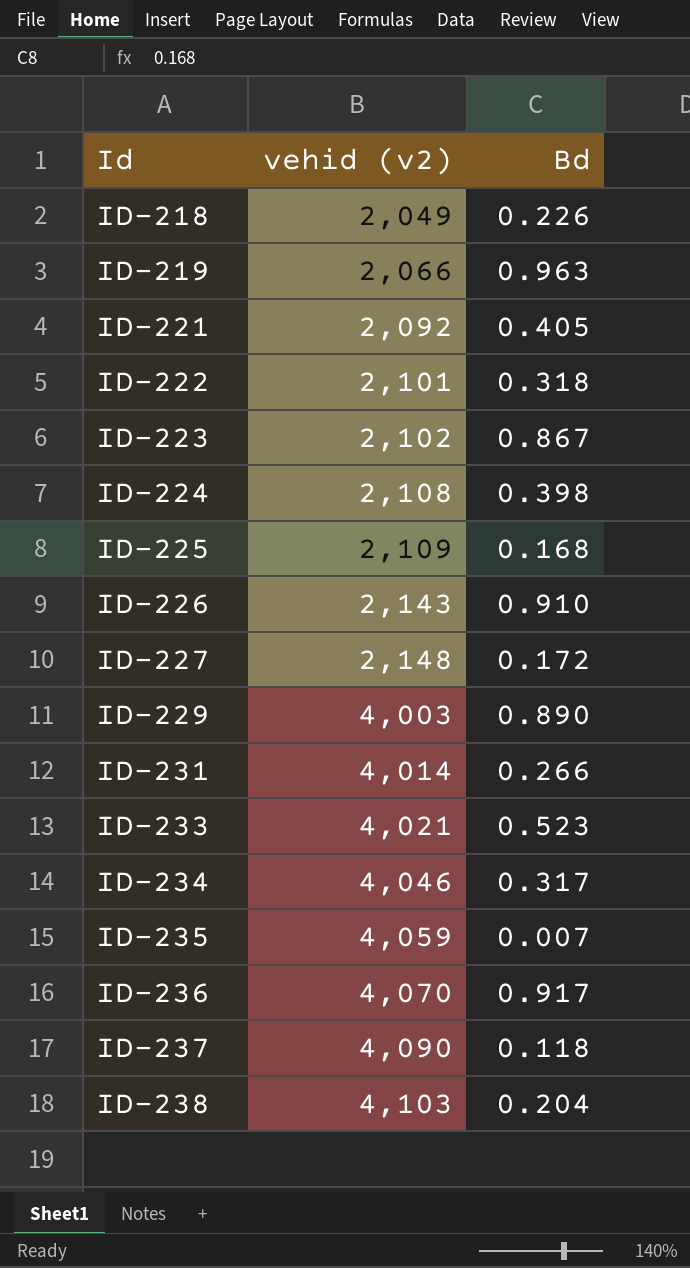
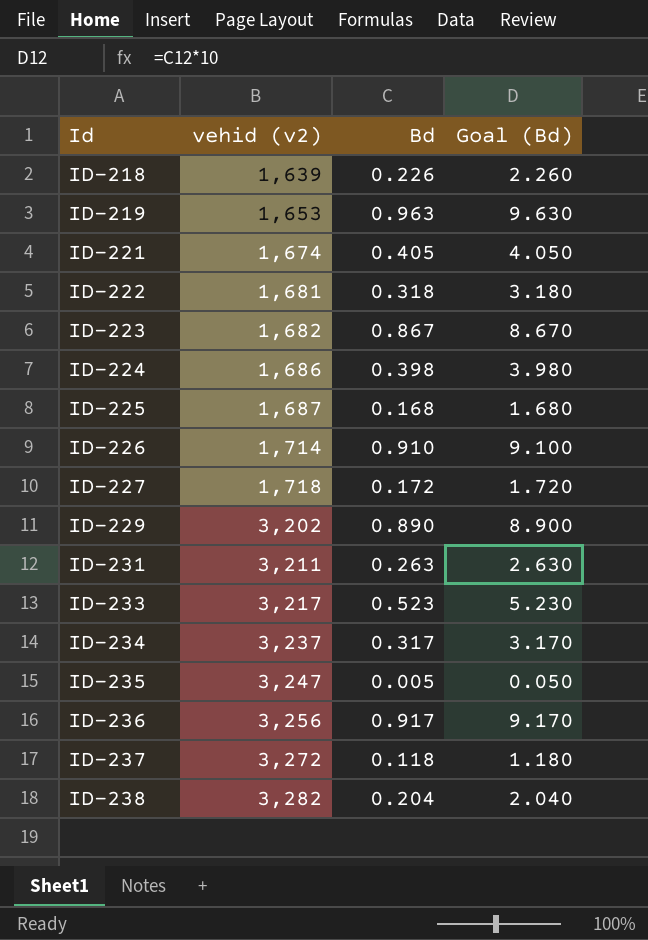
column Goal (Bd) | formula: none -> [Bd] * 10
ID-218 | vehid (v2): 2,049 -> 1,639
ID-219 | vehid (v2): 2,066 -> 1,653
ID-221 | vehid (v2): 2,092 -> 1,674
ID-222 | vehid (v2): 2,101 -> 1,681
ID-223 | vehid (v2): 2,102 -> 1,682
ID-224 | vehid (v2): 2,108 -> 1,686
ID-225 | vehid (v2): 2,109 -> 1,687
ID-226 | vehid (v2): 2,143 -> 1,714
ID-227 | vehid (v2): 2,148 -> 1,718
ID-229 | vehid (v2): 4,003 -> 3,202
ID-231 | vehid (v2): 4,014 -> 3,211
ID-231 | Bd: 0.266 -> 0.263
ID-233 | vehid (v2): 4,021 -> 3,217
ID-234 | vehid (v2): 4,046 -> 3,237
ID-235 | vehid (v2): 4,059 -> 3,247
ID-235 | Bd: 0.007 -> 0.005
ID-236 | vehid (v2): 4,070 -> 3,256
ID-237 | vehid (v2): 4,090 -> 3,272
ID-238 | vehid (v2): 4,103 -> 3,282

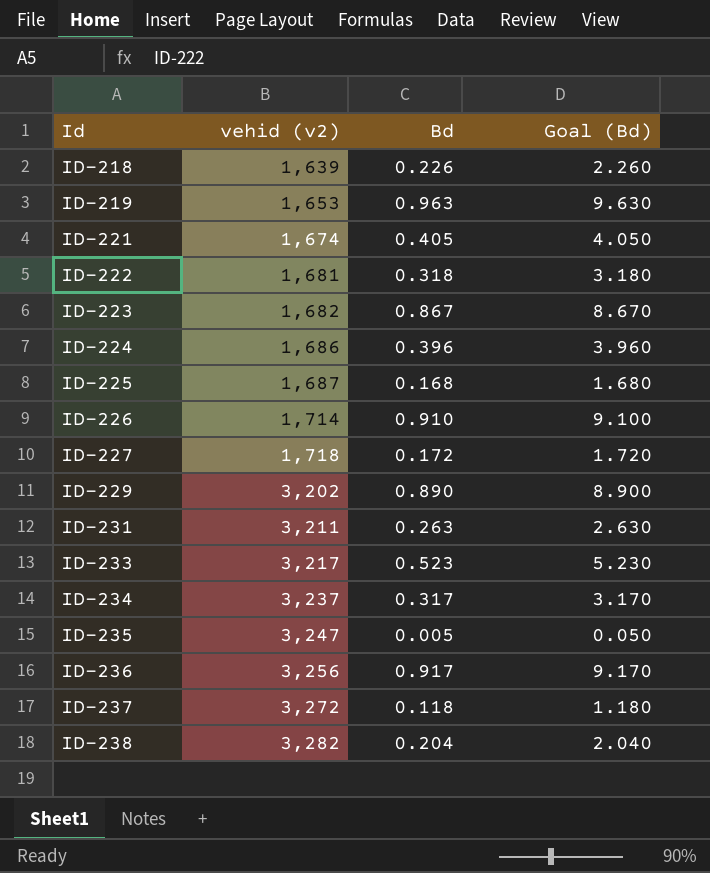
ID-224 | Bd: 0.398 -> 0.396
ID-224 | Goal (Bd): 3.980 -> 3.960

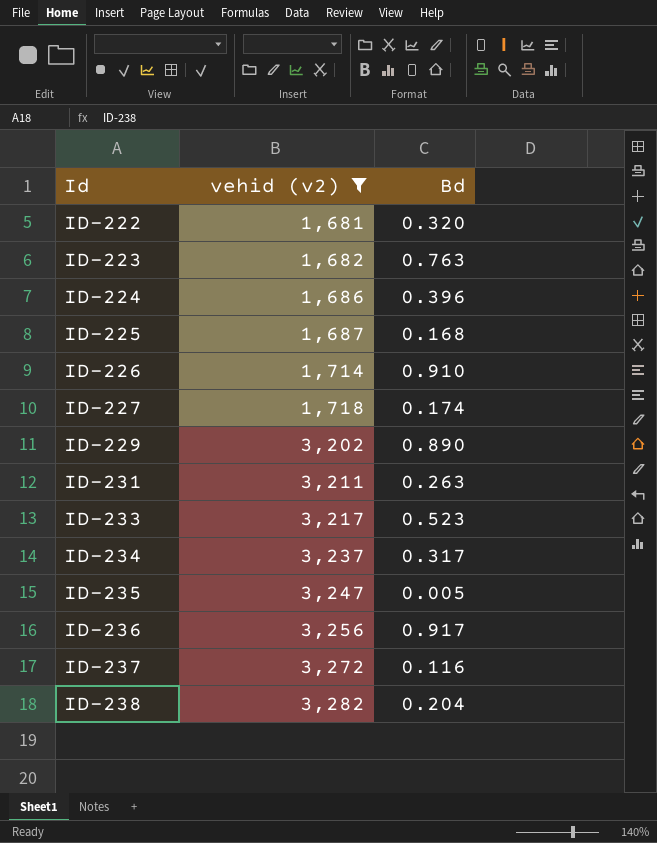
filter: none -> vehid (v2) >= 1,681
column Goal (Bd) | formula: [Bd] * 10 -> none
ID-222 | Bd: 0.318 -> 0.320
ID-223 | Bd: 0.867 -> 0.763
ID-227 | Bd: 0.172 -> 0.174
ID-237 | Bd: 0.118 -> 0.116

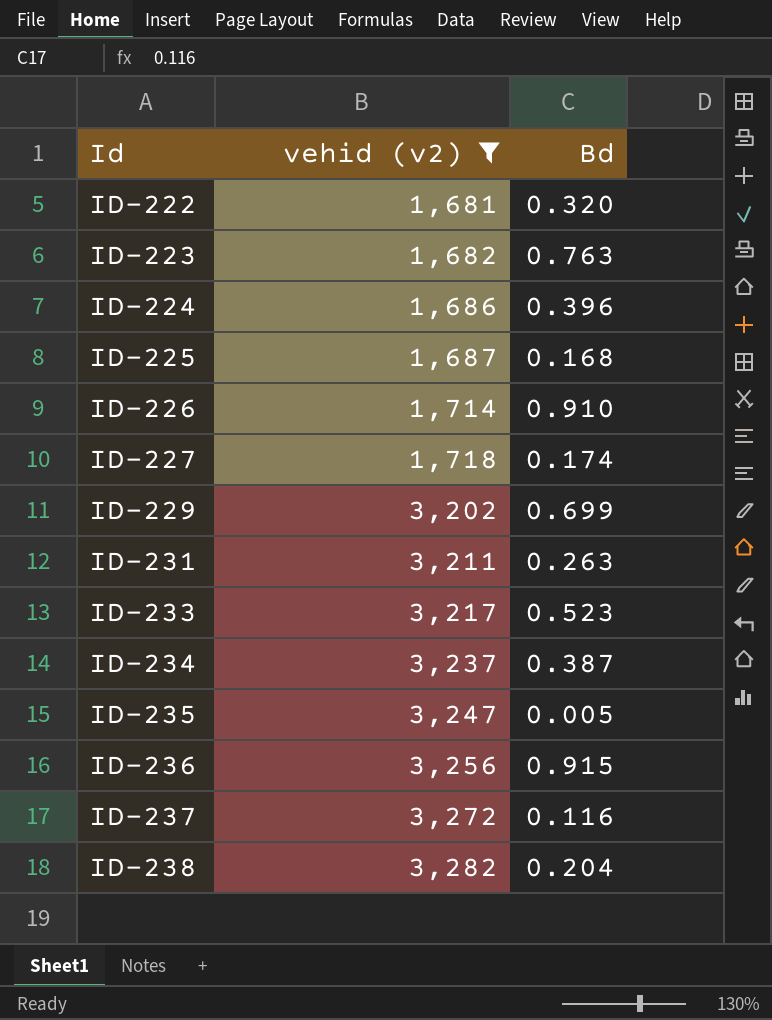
ID-229 | Bd: 0.890 -> 0.699
ID-234 | Bd: 0.317 -> 0.387
ID-236 | Bd: 0.917 -> 0.915

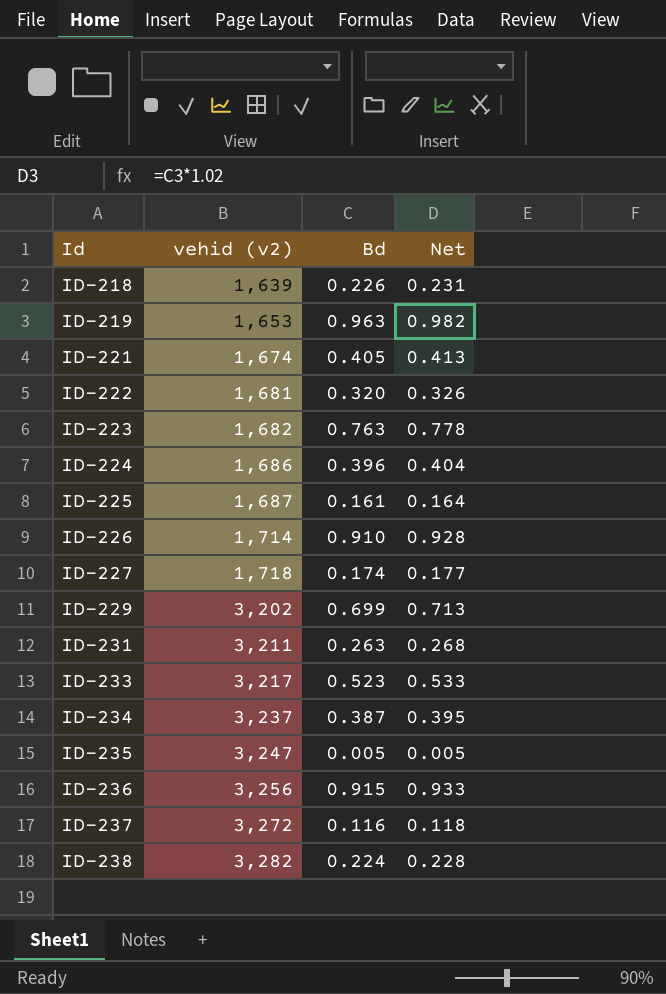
filter: vehid (v2) >= 1,681 -> none
column Net | formula: none -> [Bd] * 1.02
ID-225 | Bd: 0.168 -> 0.161
ID-238 | Bd: 0.204 -> 0.224

